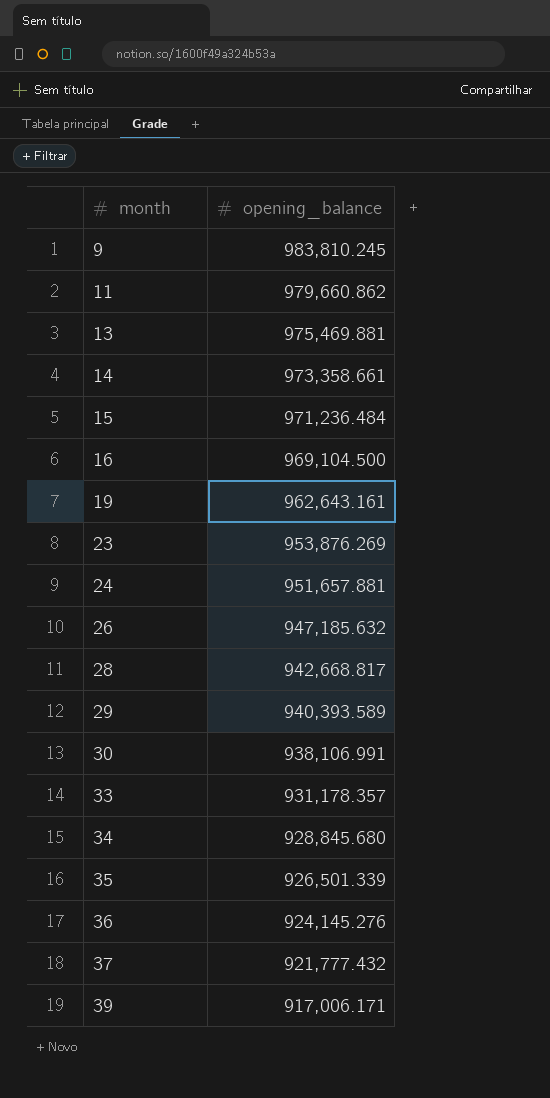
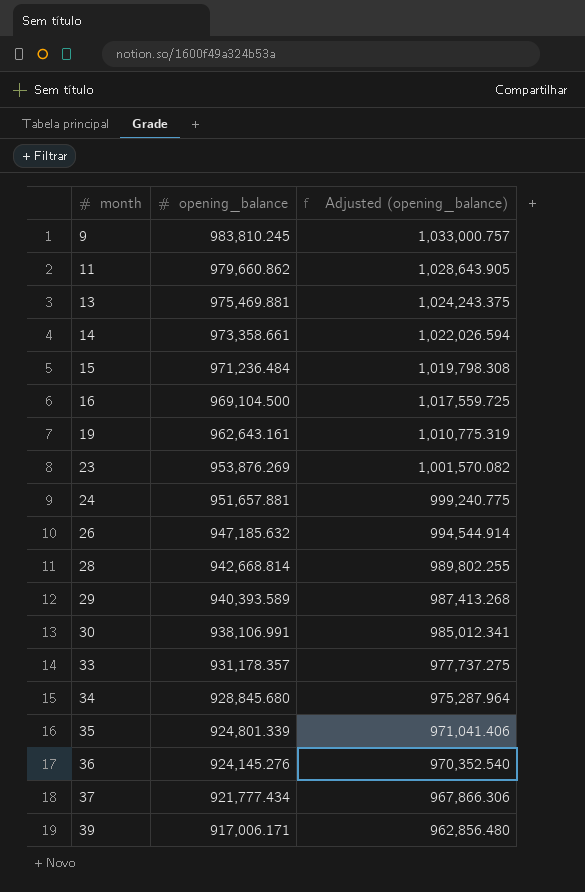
column Adjusted (opening_balance) | formula: none -> [opening_balance] * 1.05
28 | opening_balance: 942,668.817 -> 942,668.814
35 | opening_balance: 926,501.339 -> 924,801.339
37 | opening_balance: 921,777.432 -> 921,777.434

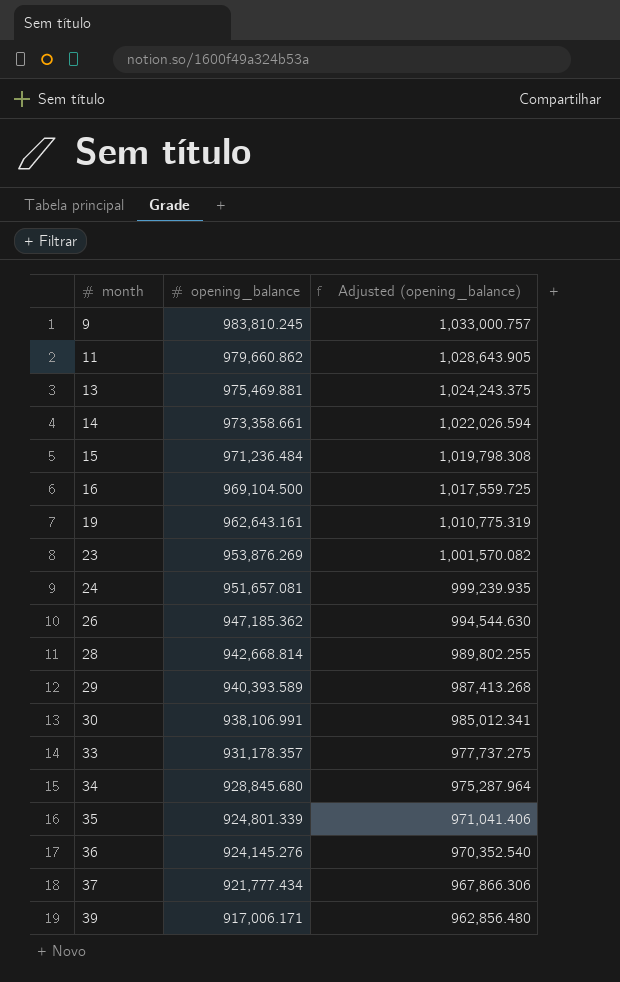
24 | opening_balance: 951,657.881 -> 951,657.081
24 | Adjusted (opening_balance): 999,240.775 -> 999,239.935
26 | opening_balance: 947,185.632 -> 947,185.362
26 | Adjusted (opening_balance): 994,544.914 -> 994,544.630

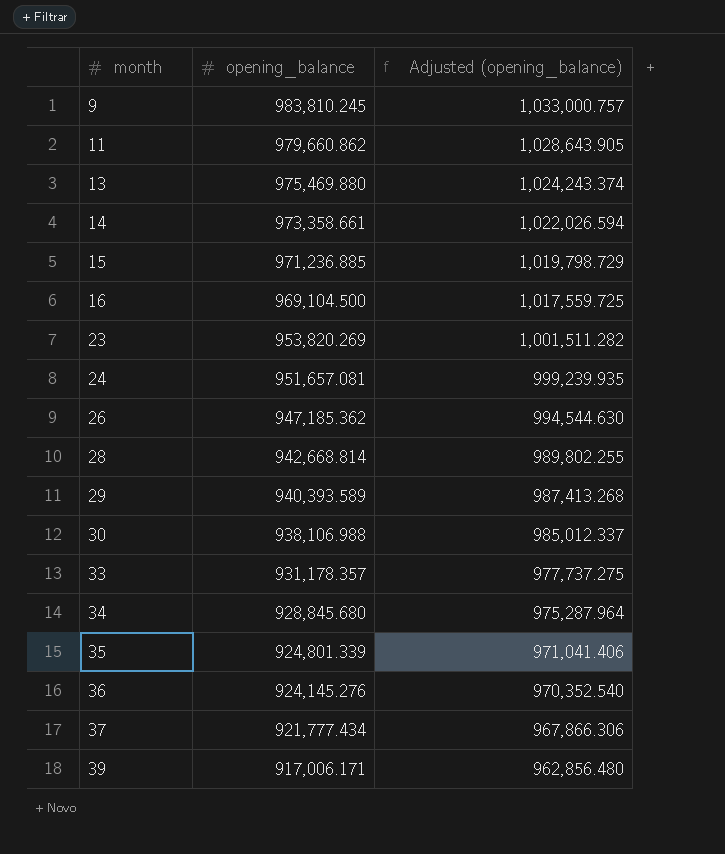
row 19: 962,643.161 | 1,010,775.319 -> none
13 | opening_balance: 975,469.881 -> 975,469.880
13 | Adjusted (opening_balance): 1,024,243.375 -> 1,024,243.374
15 | opening_balance: 971,236.484 -> 971,236.885
15 | Adjusted (opening_balance): 1,019,798.308 -> 1,019,798.729
23 | opening_balance: 953,876.269 -> 953,820.269
23 | Adjusted (opening_balance): 1,001,570.082 -> 1,001,511.282
30 | opening_balance: 938,106.991 -> 938,106.988
30 | Adjusted (opening_balance): 985,012.341 -> 985,012.337

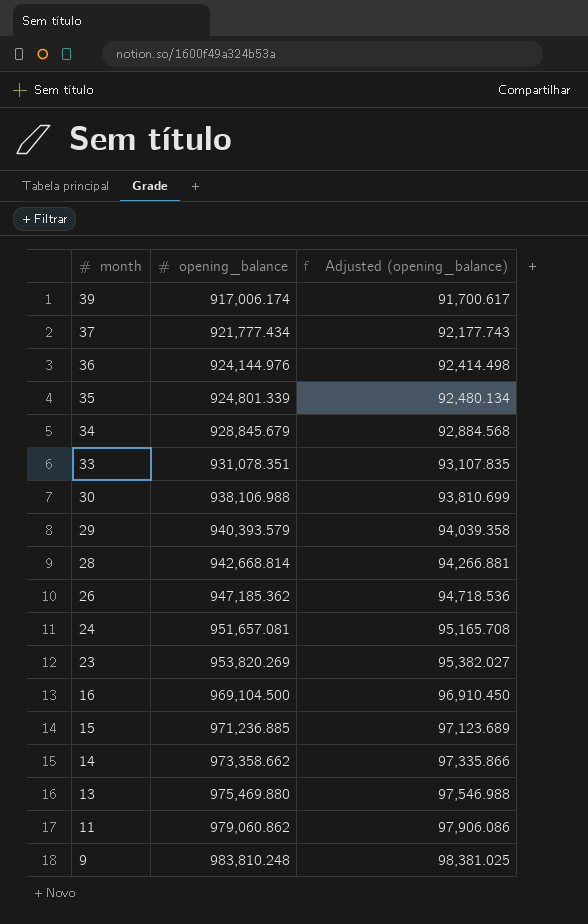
row order: month ascending -> month descending
column Adjusted (opening_balance) | formula: [opening_balance] * 1.05 -> [opening_balance] * 0.1
39 | opening_balance: 917,006.171 -> 917,006.174
36 | opening_balance: 924,145.276 -> 924,144.976
34 | opening_balance: 928,845.680 -> 928,845.679
33 | opening_balance: 931,178.357 -> 931,078.351
29 | opening_balance: 940,393.589 -> 940,393.579
14 | opening_balance: 973,358.661 -> 973,358.662
11 | opening_balance: 979,660.862 -> 979,060.862
9 | opening_balance: 983,810.245 -> 983,810.248

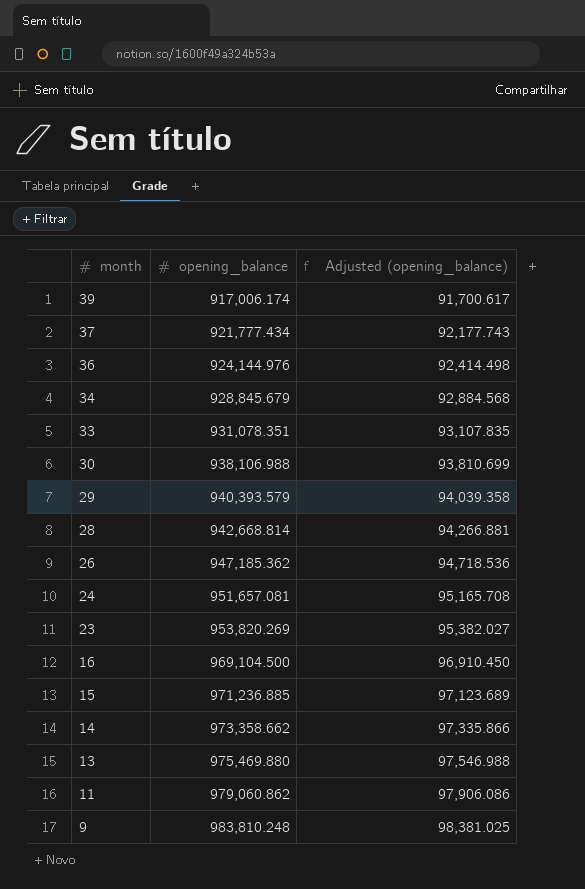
row 35: 924,801.339 | 92,480.134 -> none

